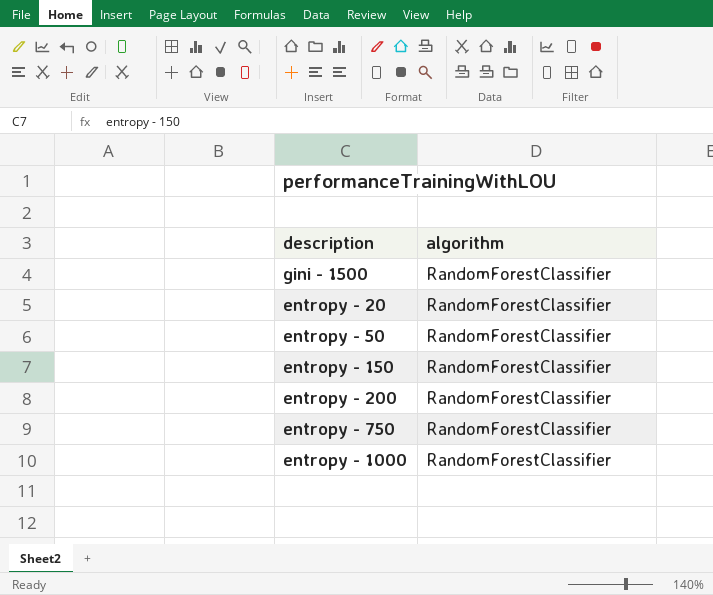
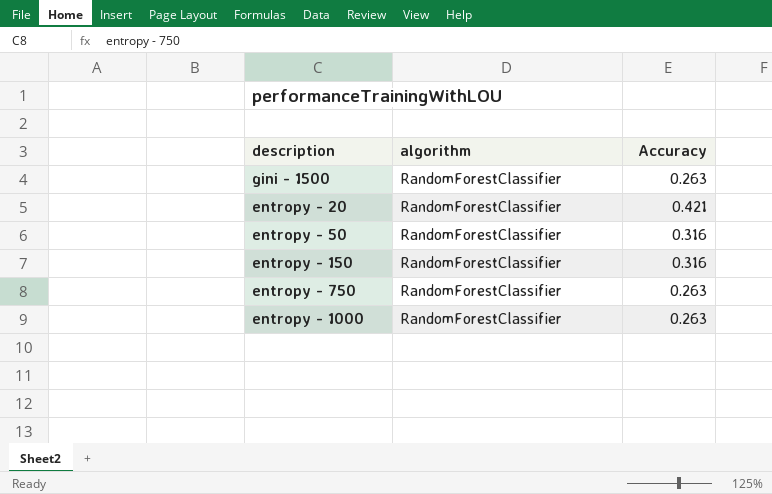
column Accuracy | position: none -> 3
row entropy - 200: RandomForestClassifier -> none

